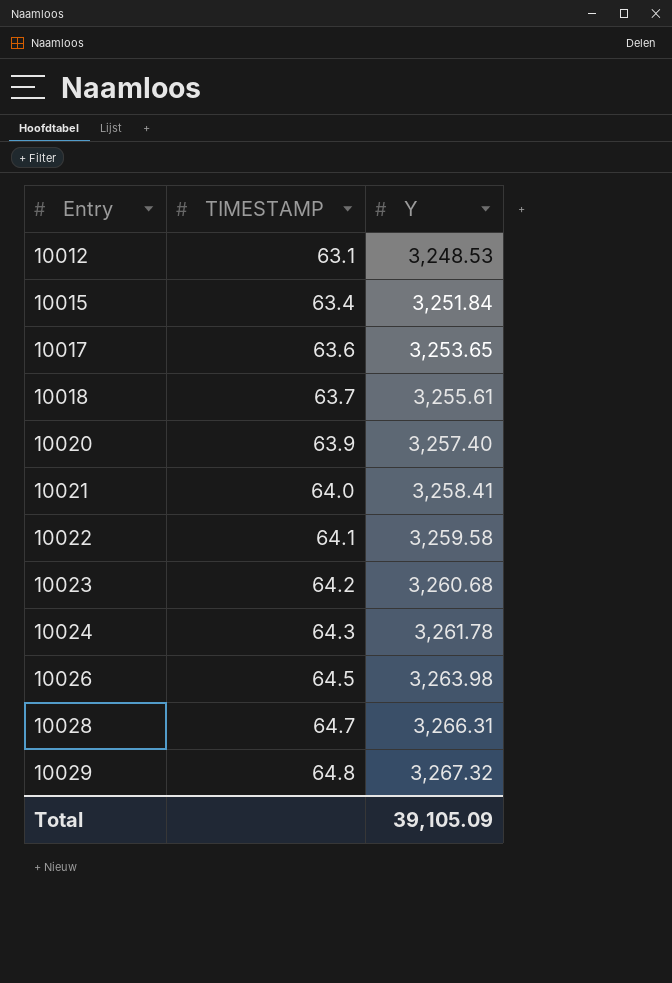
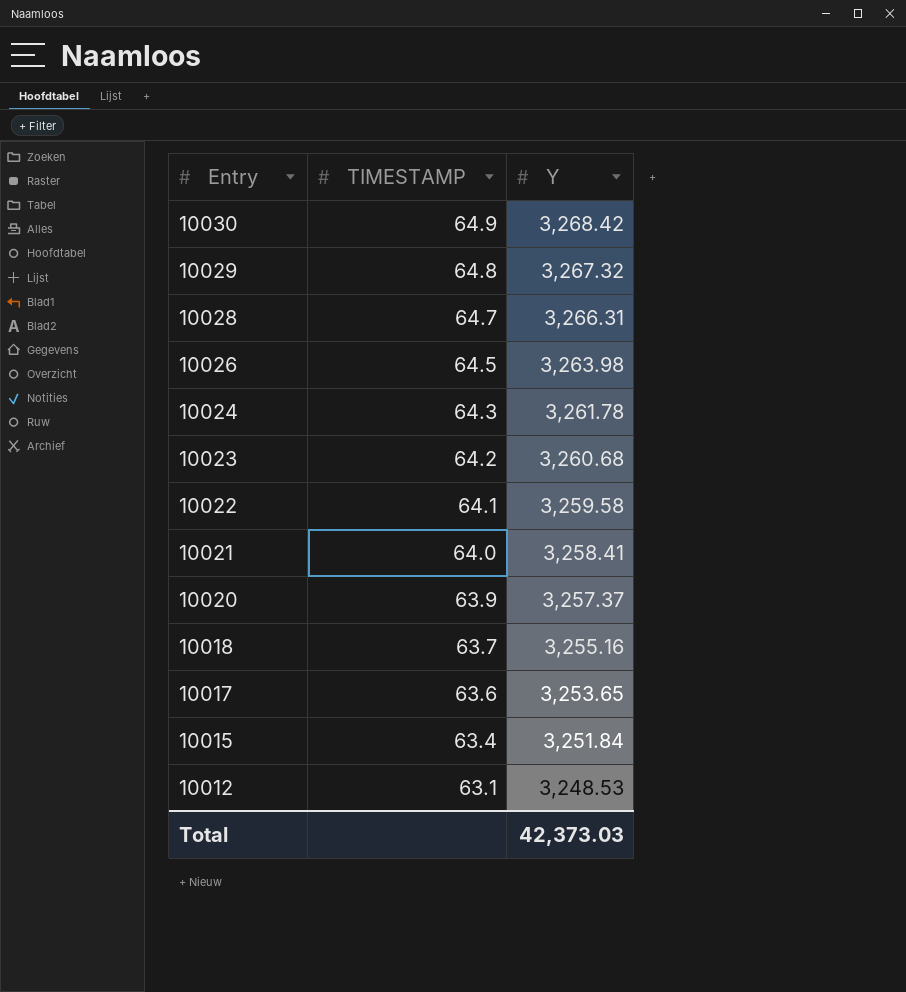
row order: Entry ascending -> Entry descending
row 10030: none -> 64.9 | 3,268.42
10020 | Y: 3,257.40 -> 3,257.37
10018 | Y: 3,255.61 -> 3,255.16
Total | Y: 39,105.09 -> 42,373.03

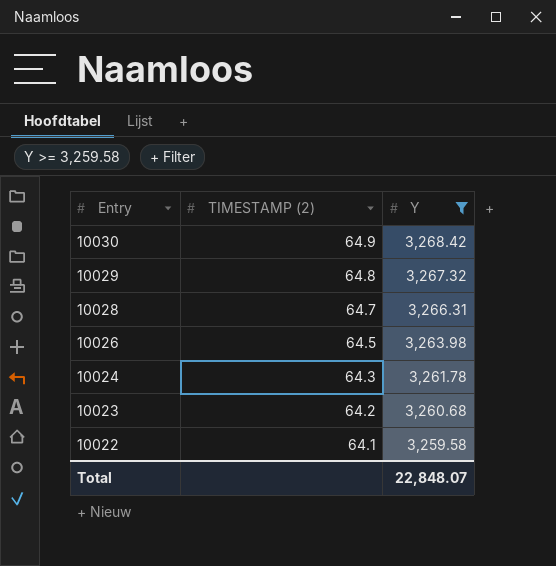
filter: none -> Y >= 3,259.58
column name: TIMESTAMP -> TIMESTAMP (2)
Total | Y: 42,373.03 -> 22,848.07

